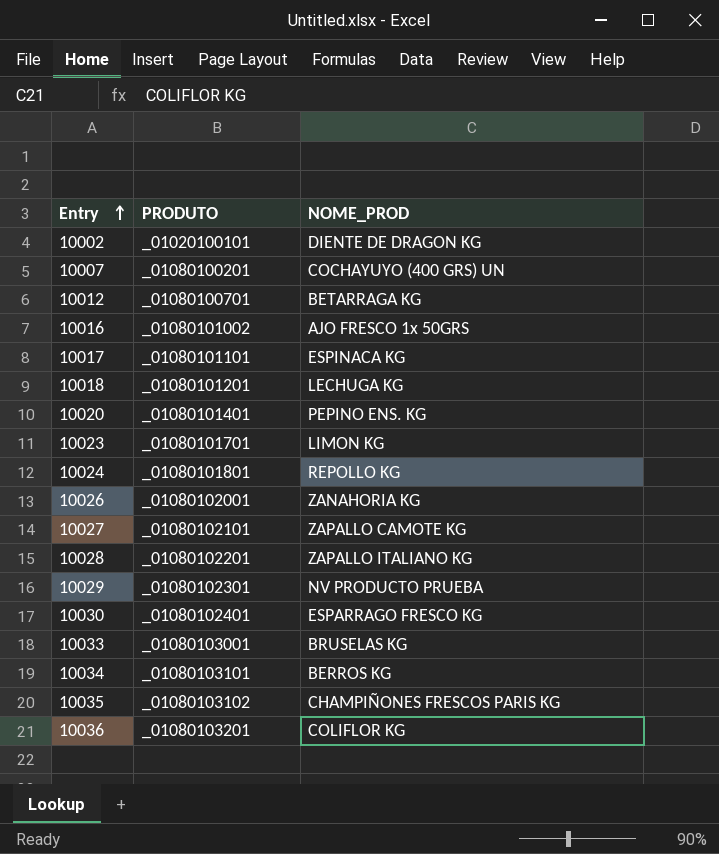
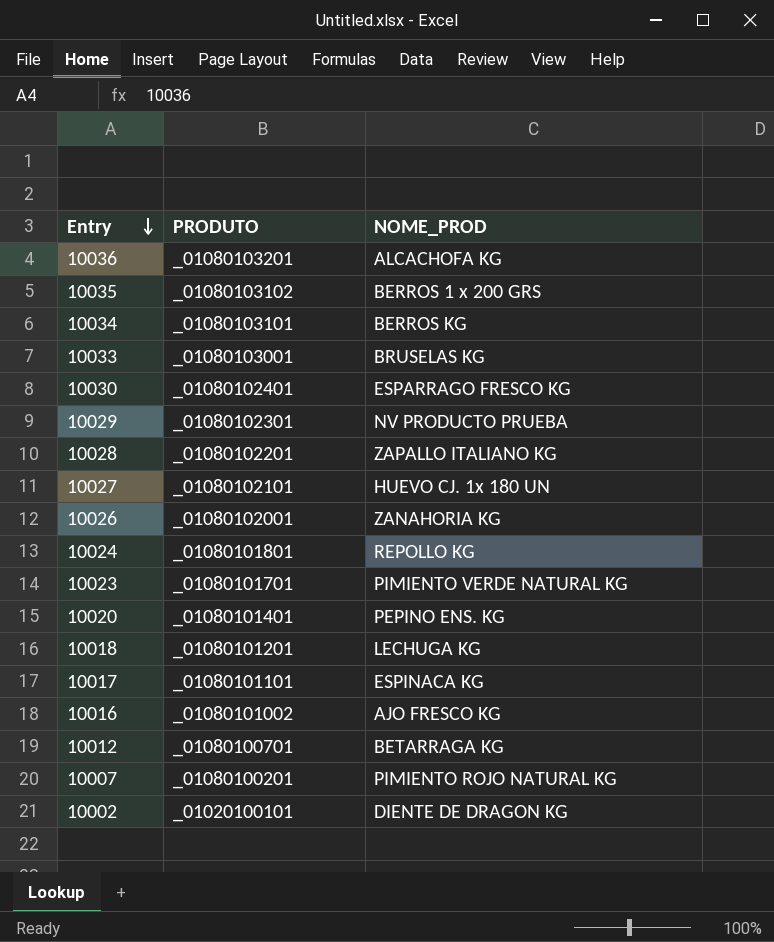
row order: Entry ascending -> Entry descending
10036 | NOME_PROD: COLIFLOR KG -> ALCACHOFA KG
10035 | NOME_PROD: CHAMPIÑONES FRESCOS PARIS KG -> BERROS 1 x 200 GRS
10027 | NOME_PROD: ZAPALLO CAMOTE KG -> HUEVO CJ. 1x 180 UN
10023 | NOME_PROD: LIMON KG -> PIMIENTO VERDE NATURAL KG
10016 | NOME_PROD: AJO FRESCO 1x 50GRS -> AJO FRESCO KG
10007 | NOME_PROD: COCHAYUYO (400 GRS) UN -> PIMIENTO ROJO NATURAL KG

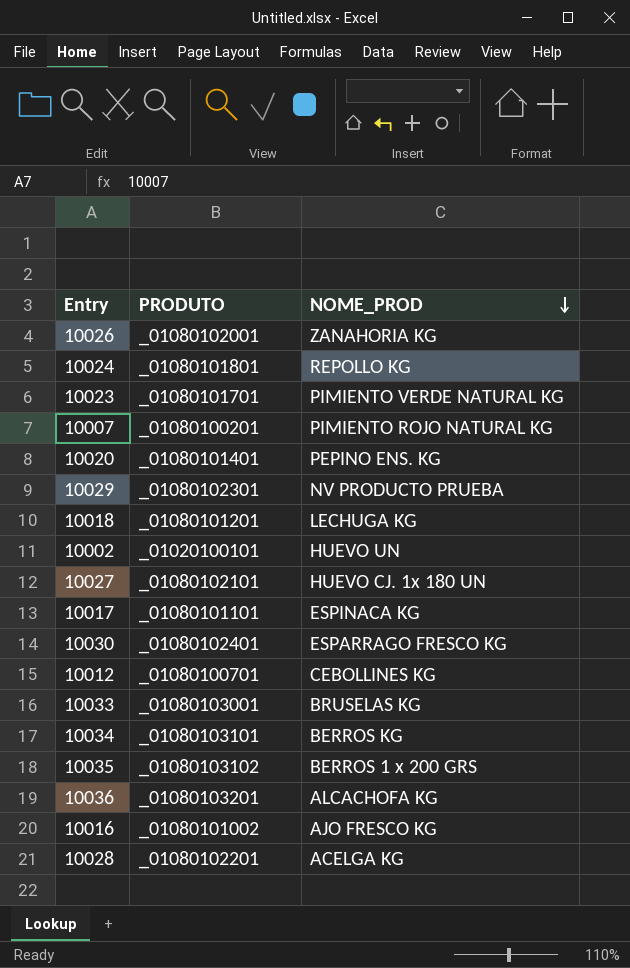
row order: Entry descending -> NOME_PROD descending
10002 | NOME_PROD: DIENTE DE DRAGON KG -> HUEVO UN
10012 | NOME_PROD: BETARRAGA KG -> CEBOLLINES KG
10028 | NOME_PROD: ZAPALLO ITALIANO KG -> ACELGA KG

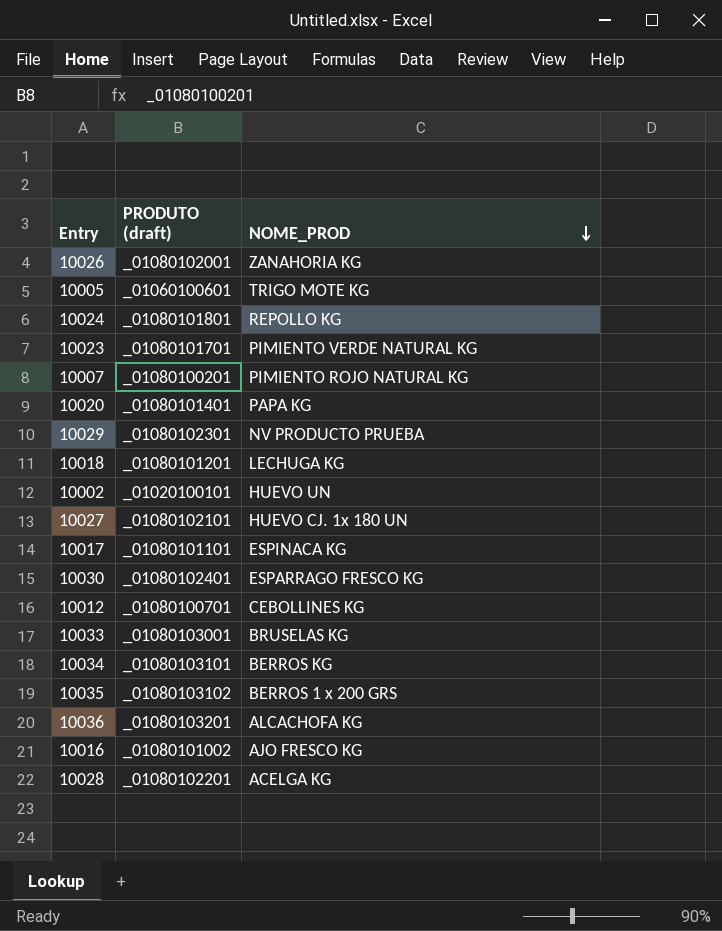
column name: PRODUTO -> PRODUTO (draft)
row 10005: none -> _01060100601 | TRIGO MOTE KG
10020 | NOME_PROD: PEPINO ENS. KG -> PAPA KG

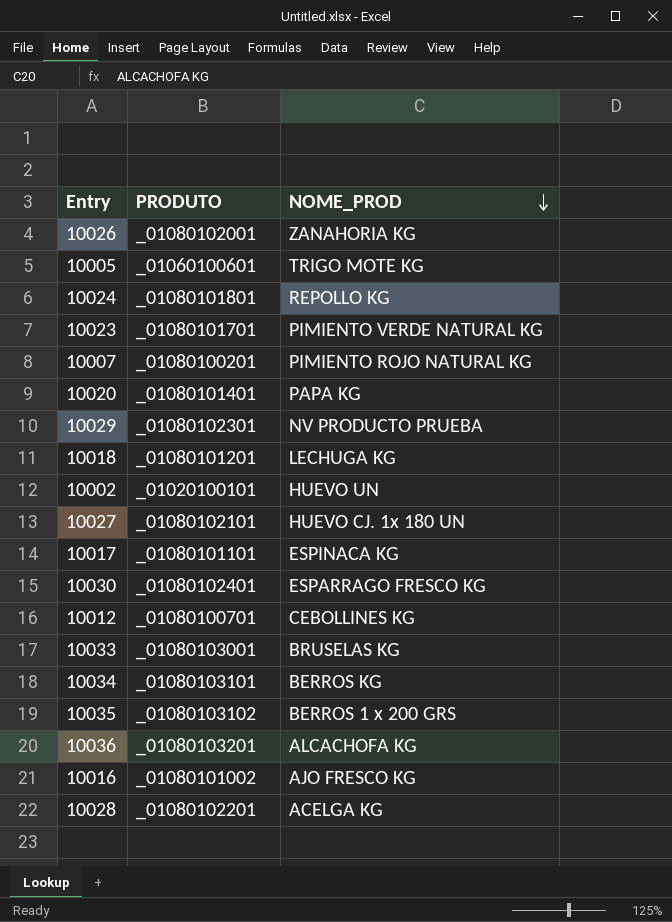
column name: PRODUTO (draft) -> PRODUTO

